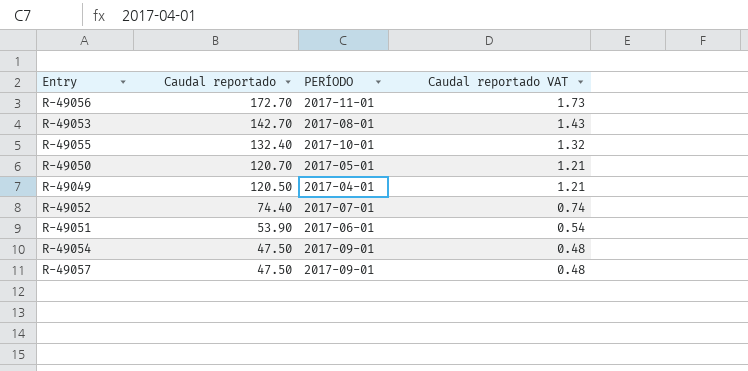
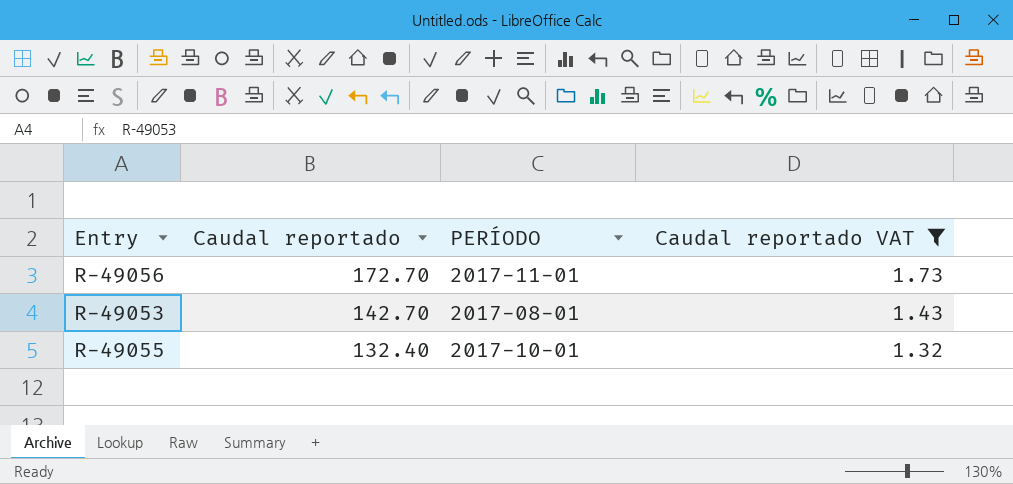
filter: none -> Caudal reportado VAT >= 1.32

